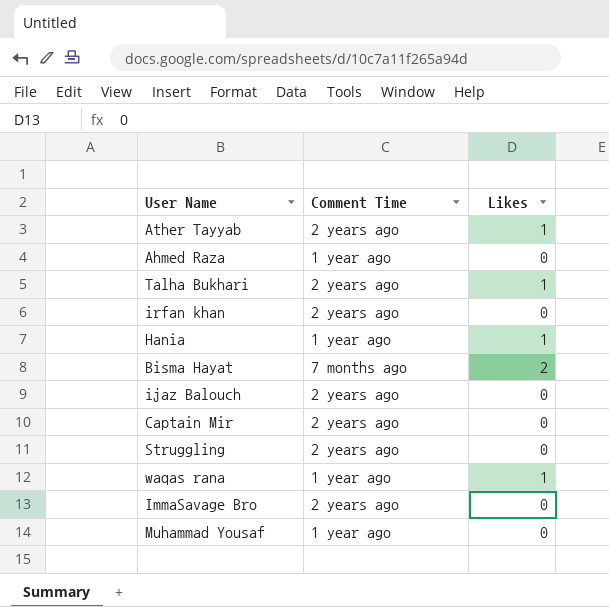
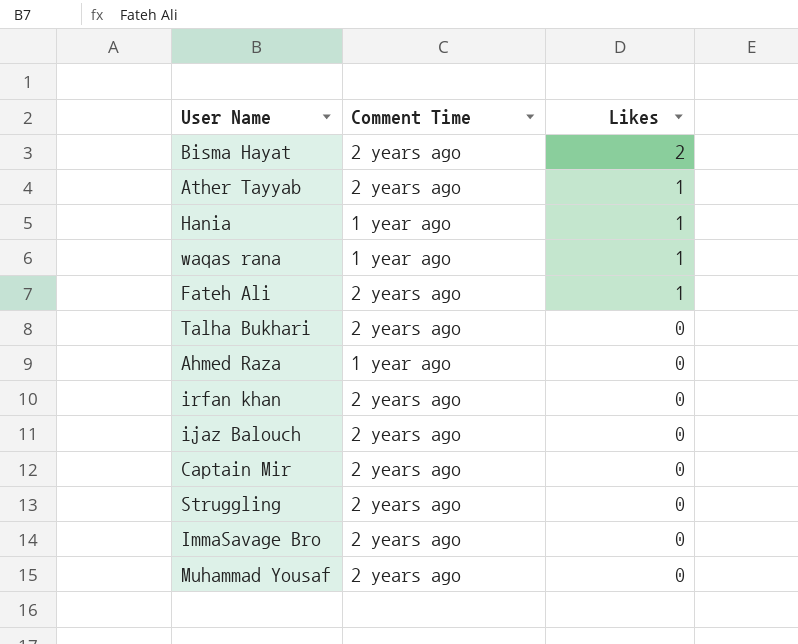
row order: none -> Likes descending
Bisma Hayat | Comment Time: 7 months ago -> 2 years ago
row Fateh Ali: none -> 2 years ago | 1
Talha Bukhari | Likes: 1 -> 0
Muhammad Yousaf | Comment Time: 1 year ago -> 2 years ago

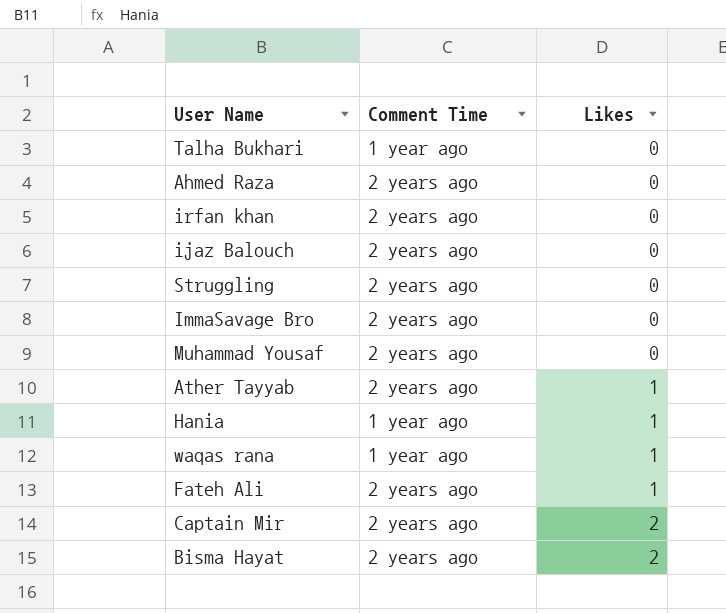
row order: Likes descending -> Likes ascending
Talha Bukhari | Comment Time: 2 years ago -> 1 year ago
Ahmed Raza | Comment Time: 1 year ago -> 2 years ago
Captain Mir | Likes: 0 -> 2

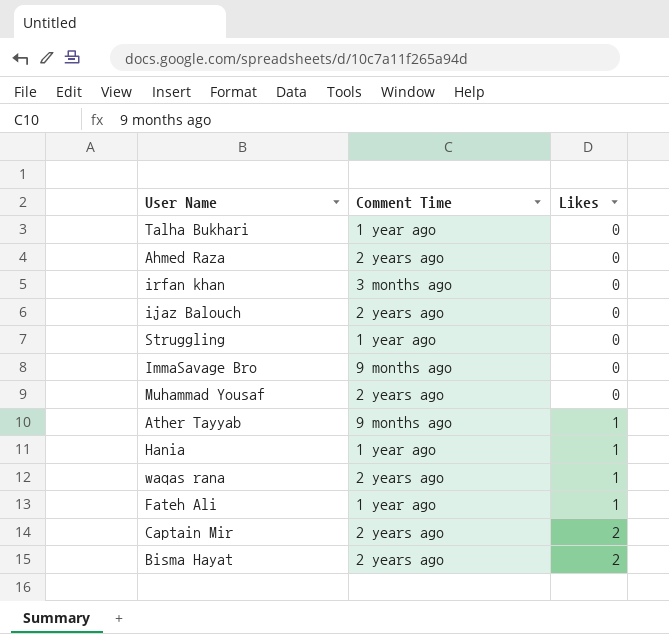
irfan khan | Comment Time: 2 years ago -> 3 months ago
Struggling | Comment Time: 2 years ago -> 1 year ago
ImmaSavage Bro | Comment Time: 2 years ago -> 9 months ago
Ather Tayyab | Comment Time: 2 years ago -> 9 months ago
waqas rana | Comment Time: 1 year ago -> 2 years ago
Fateh Ali | Comment Time: 2 years ago -> 1 year ago

